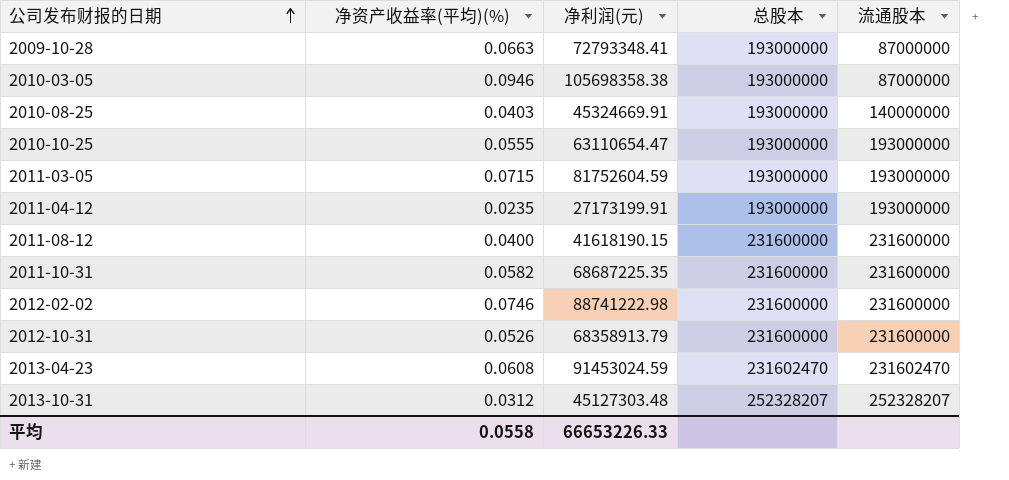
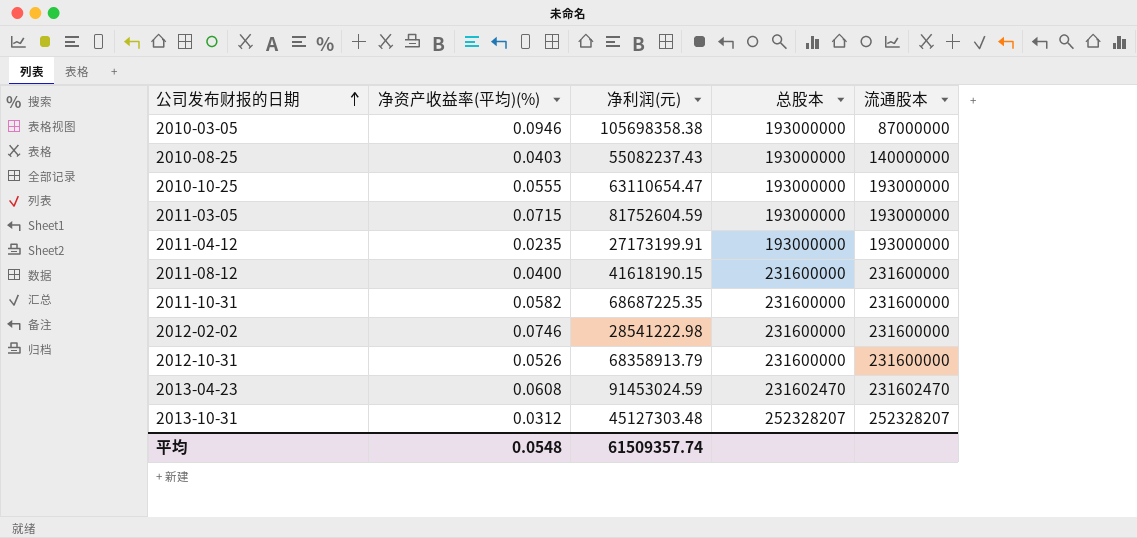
row 2009-10-28: 0.0663 | 72793348.41 | 193000000 | 87000000 -> none
2010-08-25 | 净利润(元): 45324669.91 -> 55082237.43
2012-02-02 | 净利润(元): 88741222.98 -> 28541222.98
平均 | 净资产收益率(平均)(%): 0.0558 -> 0.0548
平均 | 净利润(元): 66653226.33 -> 61509357.74

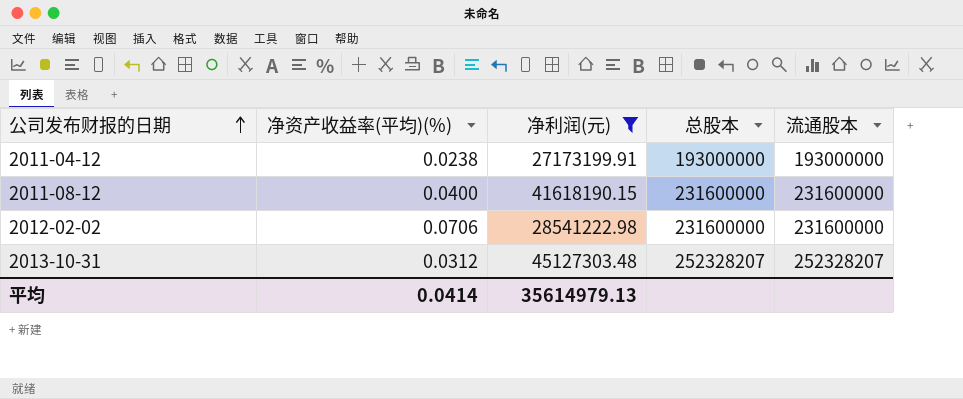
filter: none -> 净利润(元) <= 45127303.48
2011-04-12 | 净资产收益率(平均)(%): 0.0235 -> 0.0238
2012-02-02 | 净资产收益率(平均)(%): 0.0746 -> 0.0706
平均 | 净资产收益率(平均)(%): 0.0548 -> 0.0414
平均 | 净利润(元): 61509357.74 -> 35614979.13

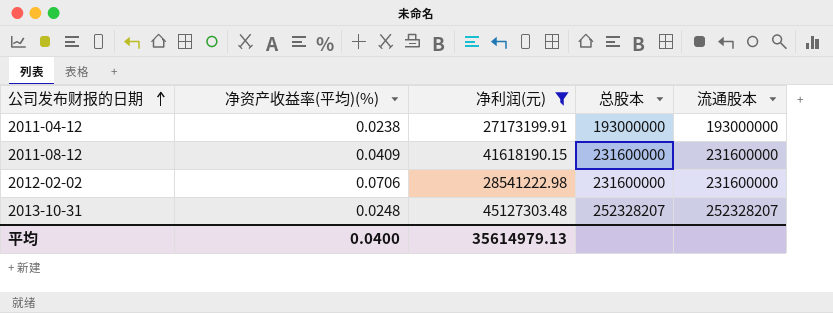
2011-08-12 | 净资产收益率(平均)(%): 0.0400 -> 0.0409
2013-10-31 | 净资产收益率(平均)(%): 0.0312 -> 0.0248
平均 | 净资产收益率(平均)(%): 0.0414 -> 0.0400

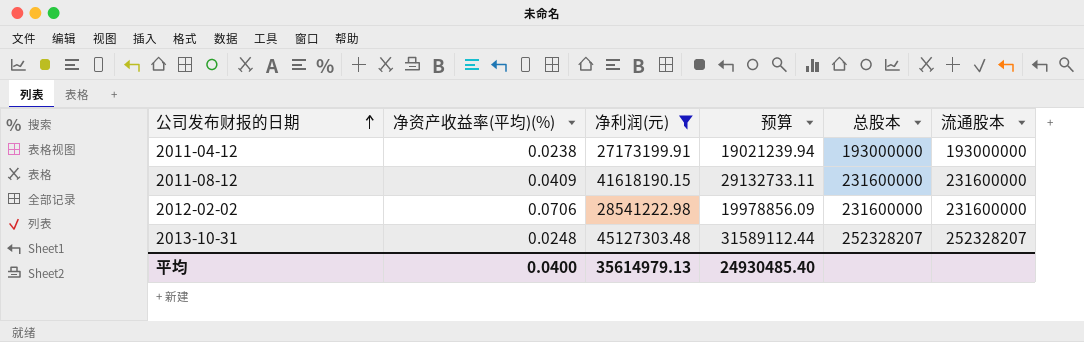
column 预算 | formula: none -> [净利润(元)] * 0.7

